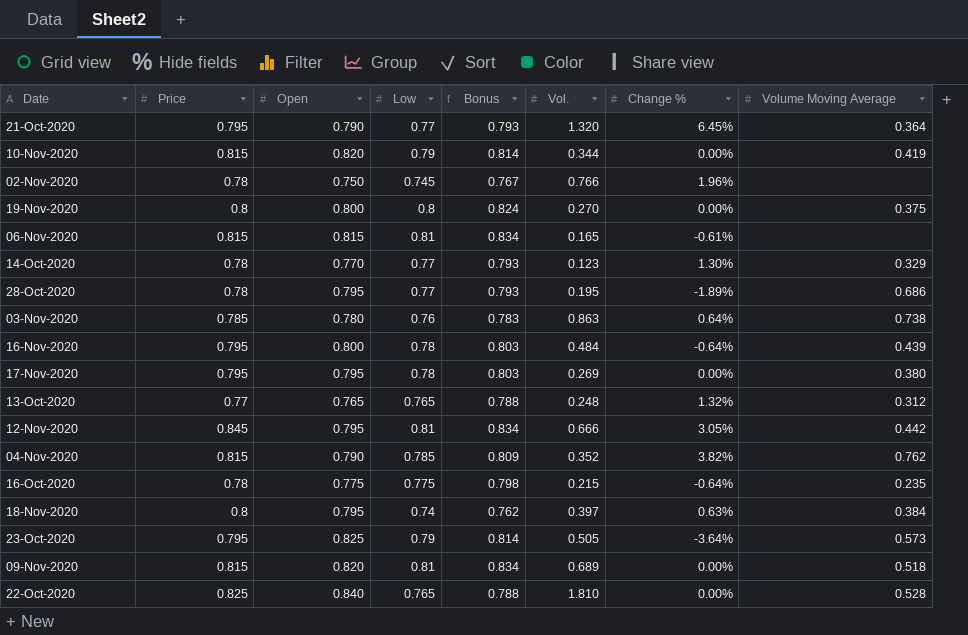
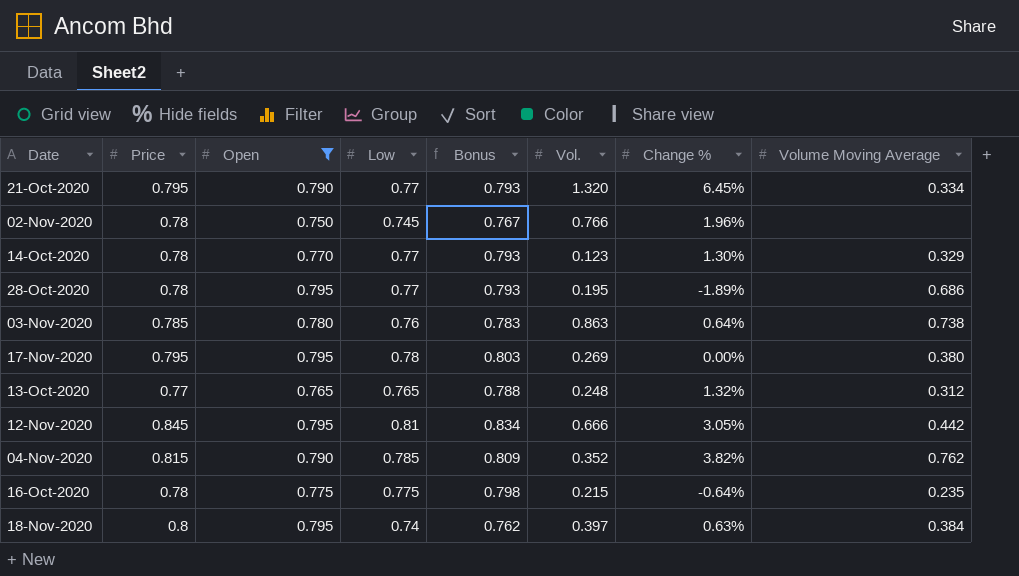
filter: none -> Open <= 0.795
21-Oct-2020 | Volume Moving Average: 0.364 -> 0.334

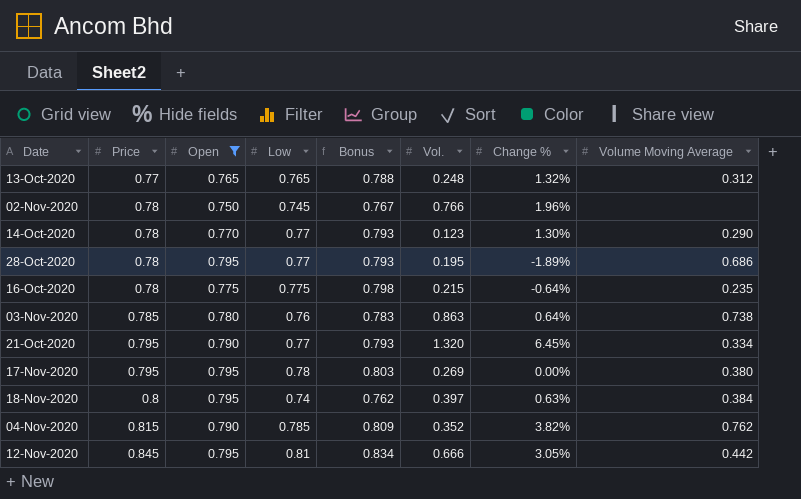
row order: none -> Price ascending
14-Oct-2020 | Volume Moving Average: 0.329 -> 0.290

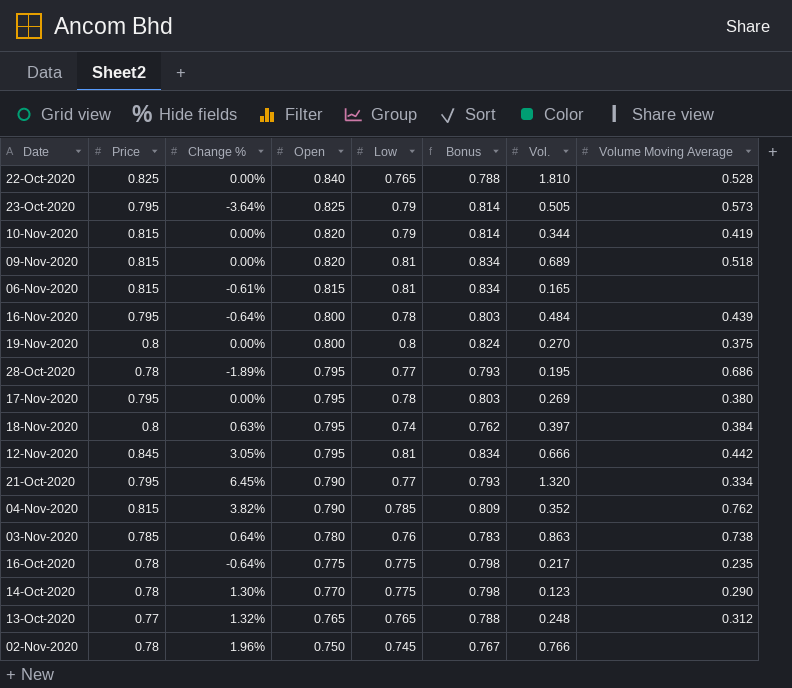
filter: Open <= 0.795 -> none
row order: Price ascending -> Open descending
column Change % | position: 7 -> 3
16-Oct-2020 | Vol.: 0.215 -> 0.217
14-Oct-2020 | Low: 0.77 -> 0.775
14-Oct-2020 | Bonus: 0.793 -> 0.798

